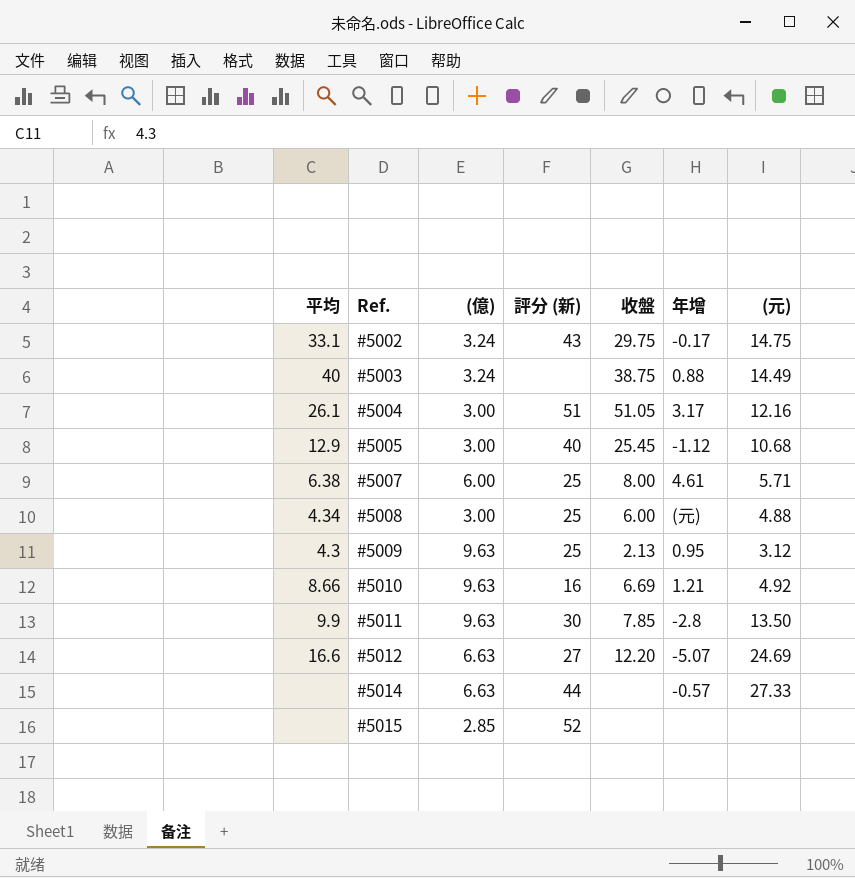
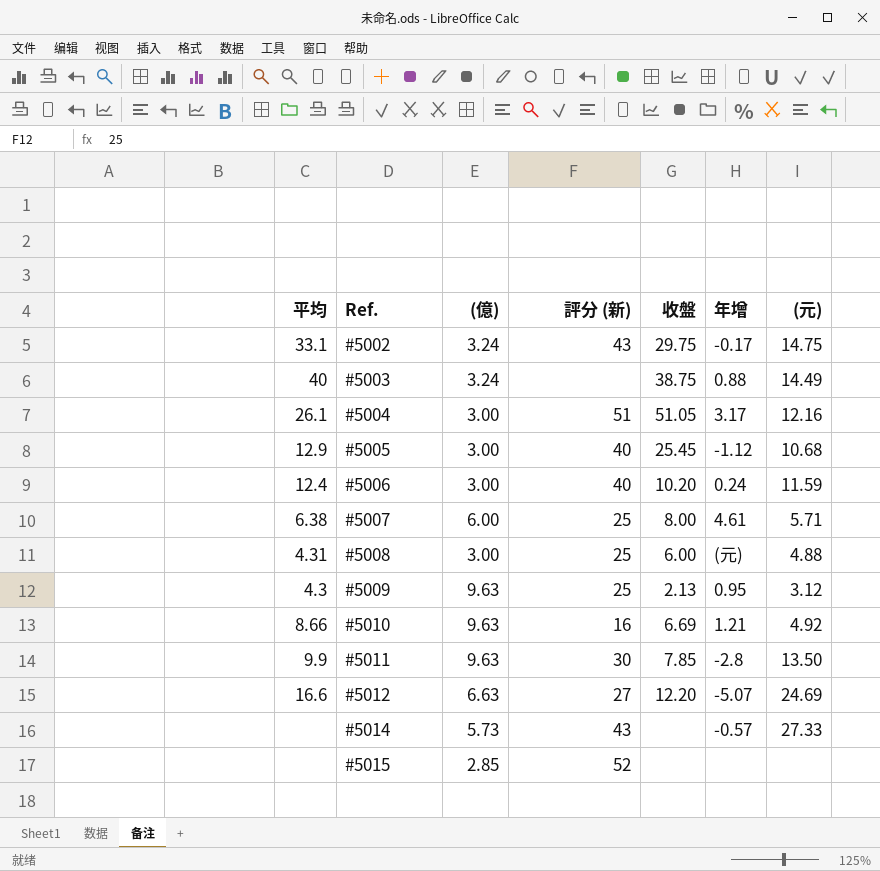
row #5006: none -> 12.4 | 3.00 | 40 | 10.20 | 0.24 | 11.59
#5008 | 平均: 4.34 -> 4.31
#5014 | (億): 6.63 -> 5.73
#5014 | 評分 (新): 44 -> 43

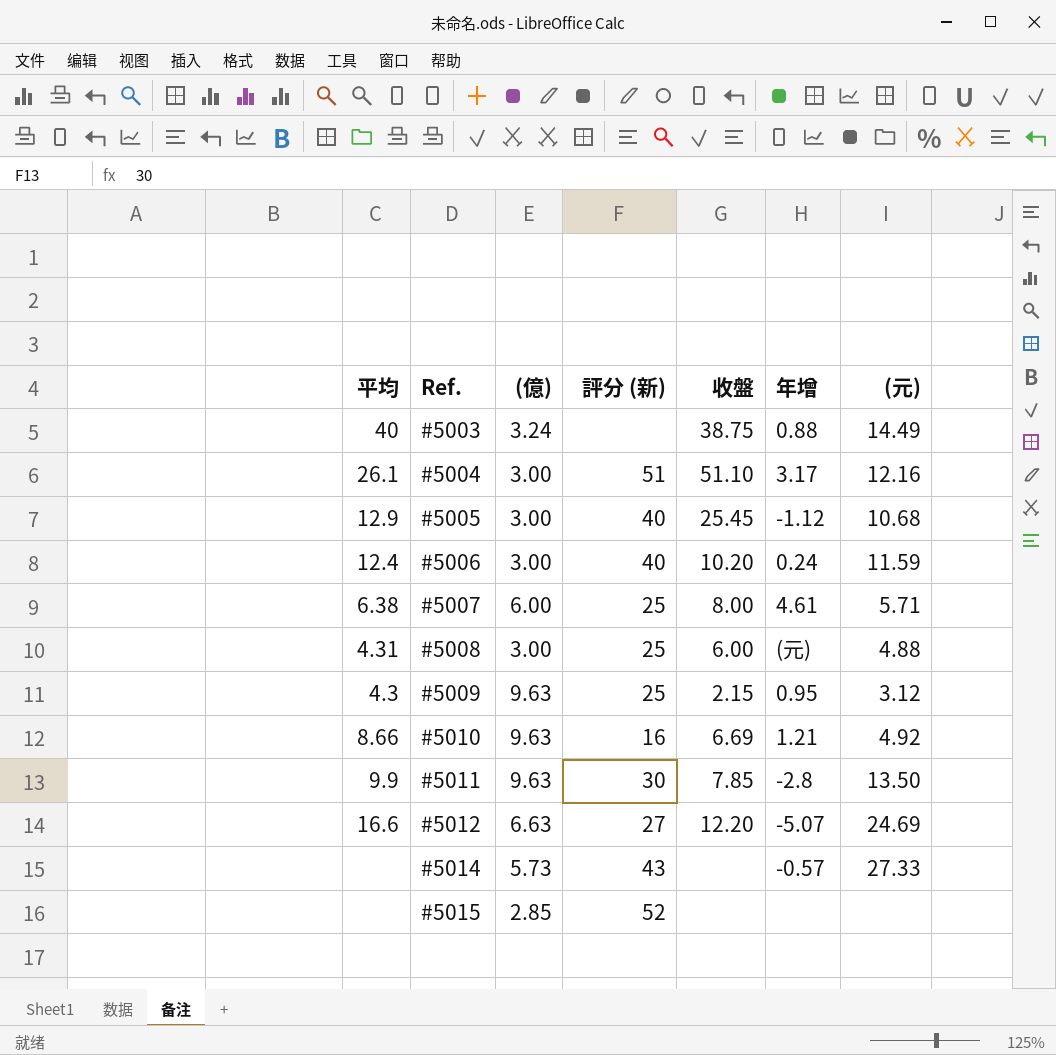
row #5002: 33.1 | 3.24 | 43 | 29.75 | -0.17 | 14.75 -> none
#5004 | 收盤: 51.05 -> 51.10
#5009 | 收盤: 2.13 -> 2.15

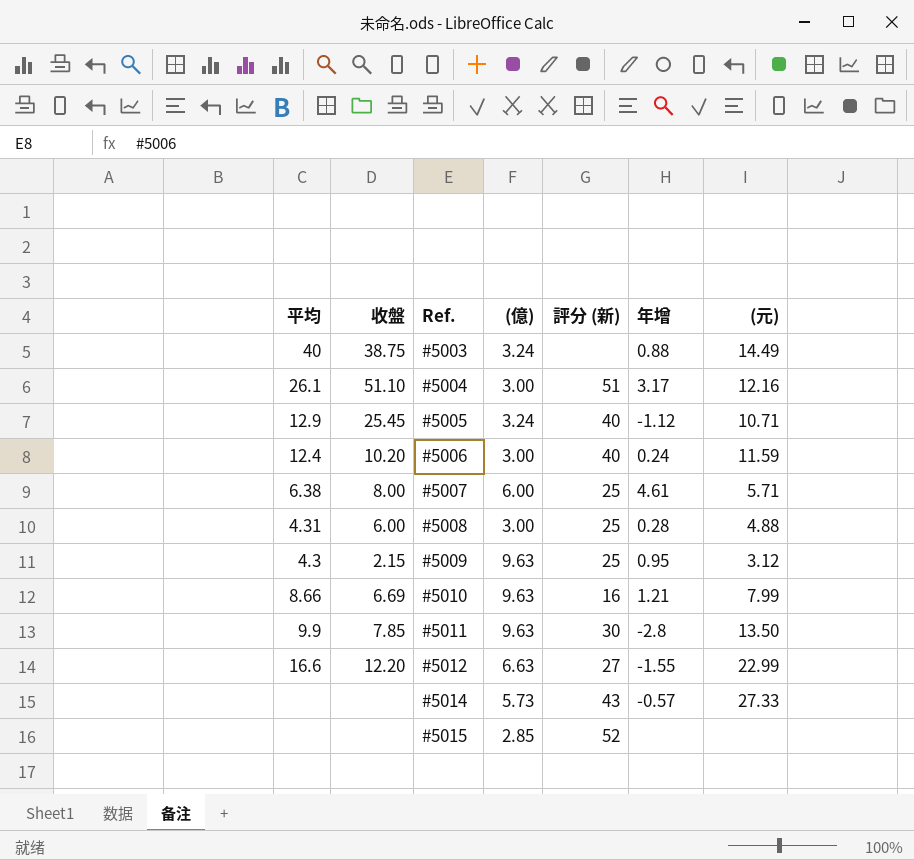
column 收盤 | position: 5 -> 2
#5005 | (億): 3.00 -> 3.24
#5005 | (元): 10.68 -> 10.71
#5008 | 年增: (元) -> 0.28
#5010 | (元): 4.92 -> 7.99
#5012 | 年增: -5.07 -> -1.55
#5012 | (元): 24.69 -> 22.99

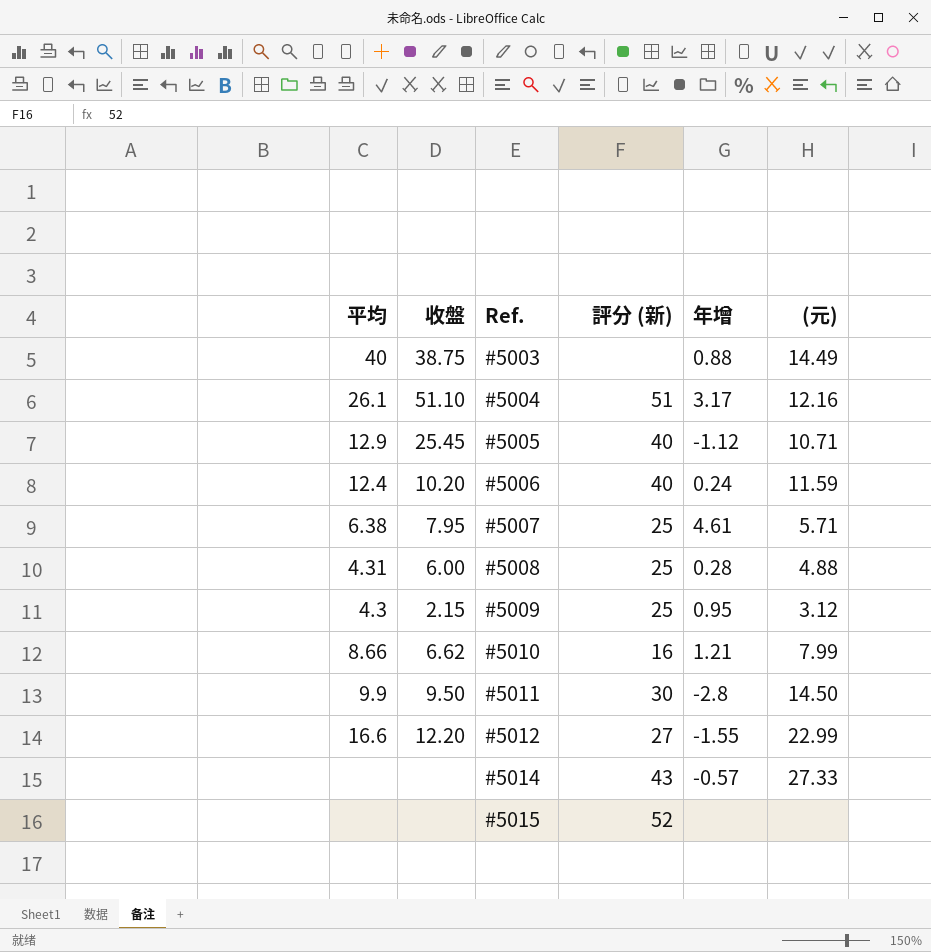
column (億) | position: 4 -> none
#5007 | 收盤: 8.00 -> 7.95
#5010 | 收盤: 6.69 -> 6.62
#5011 | 收盤: 7.85 -> 9.50
#5011 | (元): 13.50 -> 14.50

